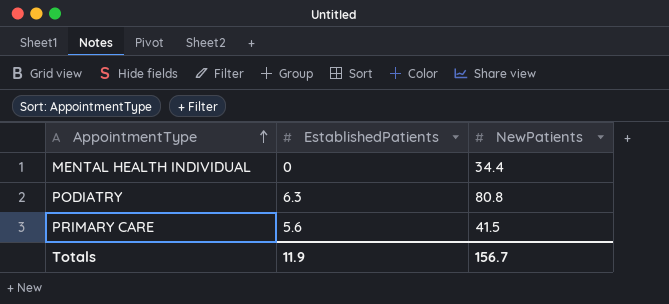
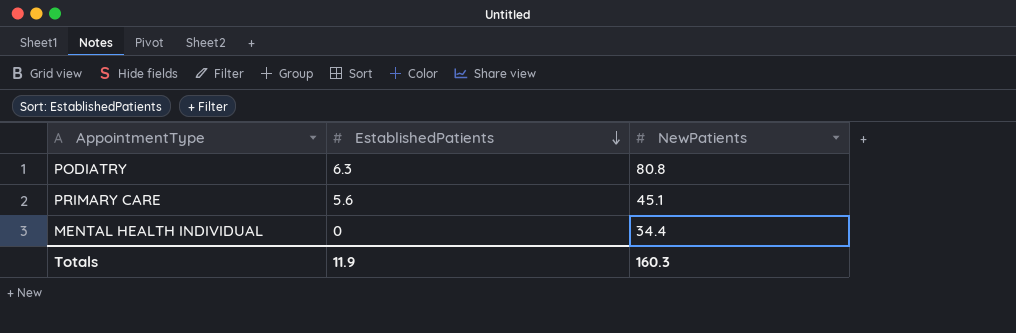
row order: AppointmentType ascending -> EstablishedPatients descending
PRIMARY CARE | NewPatients: 41.5 -> 45.1
Totals | NewPatients: 156.7 -> 160.3

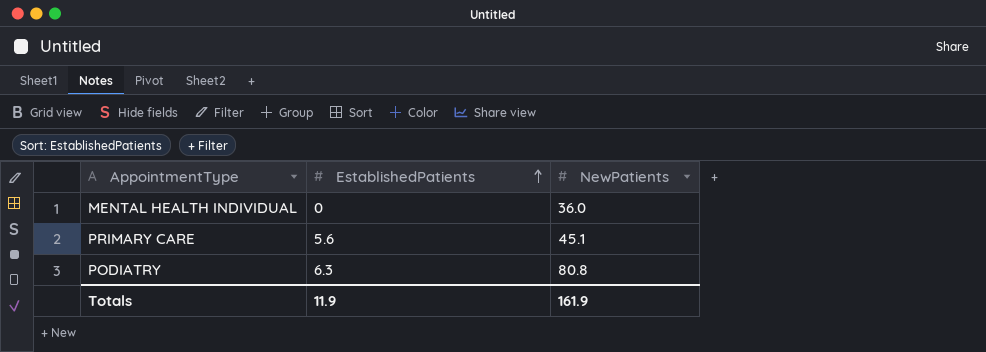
row order: EstablishedPatients descending -> EstablishedPatients ascending
MENTAL HEALTH INDIVIDUAL | NewPatients: 34.4 -> 36.0
Totals | NewPatients: 160.3 -> 161.9

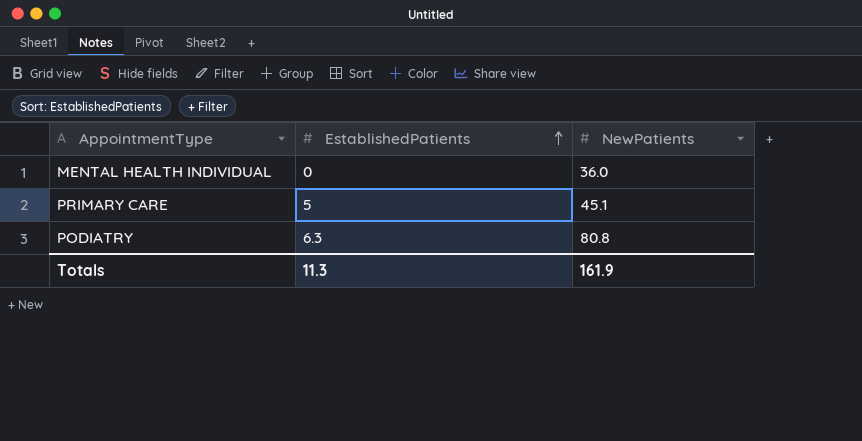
PRIMARY CARE | EstablishedPatients: 5.6 -> 5
Totals | EstablishedPatients: 11.9 -> 11.3

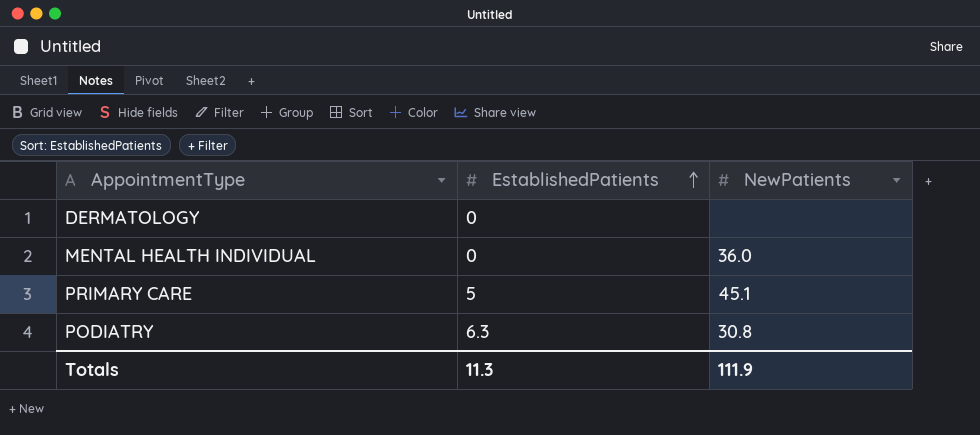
row DERMATOLOGY: none -> 0 | none
PODIATRY | NewPatients: 80.8 -> 30.8
Totals | NewPatients: 161.9 -> 111.9

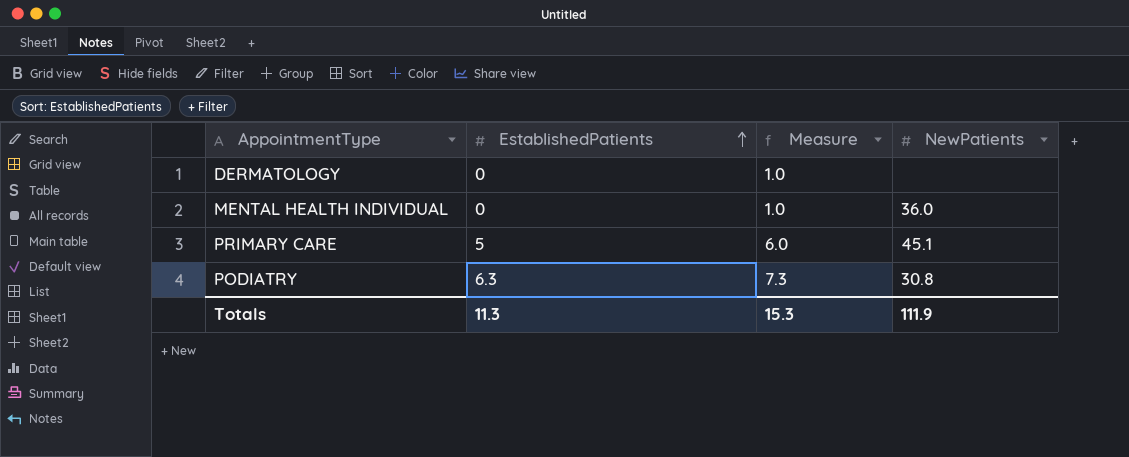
column Measure | formula: none -> [EstablishedPatients] + 1

